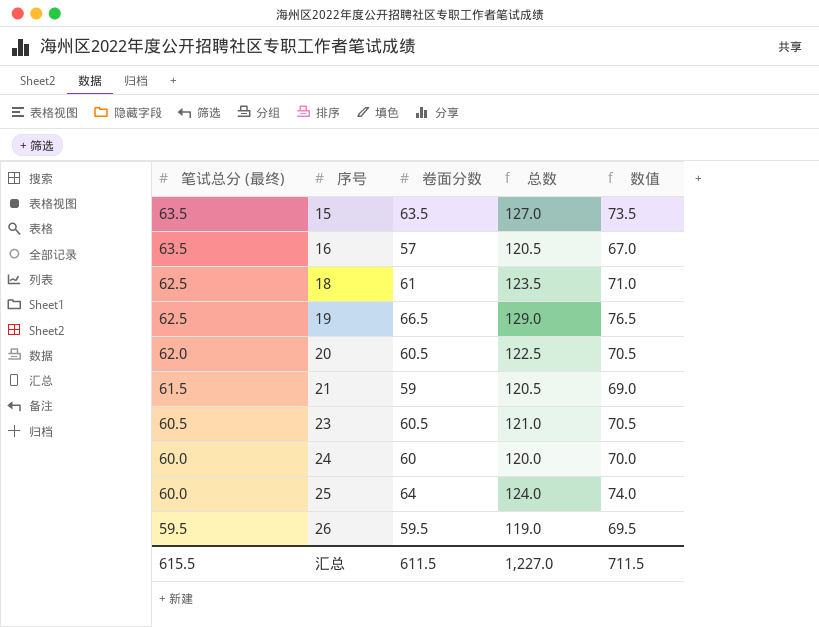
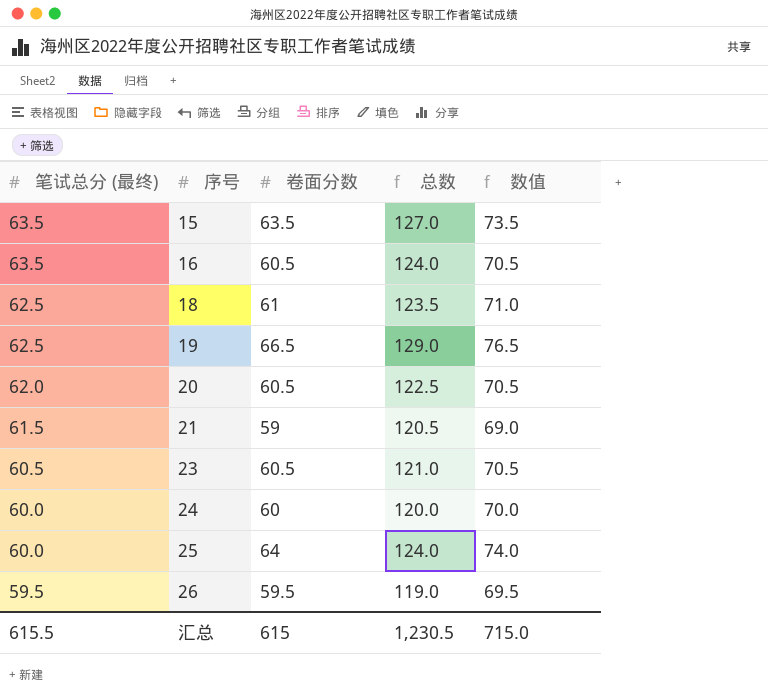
16 | 卷面分数: 57 -> 60.5
16 | 总数: 120.5 -> 124.0
16 | 数值: 67.0 -> 70.5
汇总 | 卷面分数: 611.5 -> 615
汇总 | 总数: 1,227.0 -> 1,230.5
汇总 | 数值: 711.5 -> 715.0

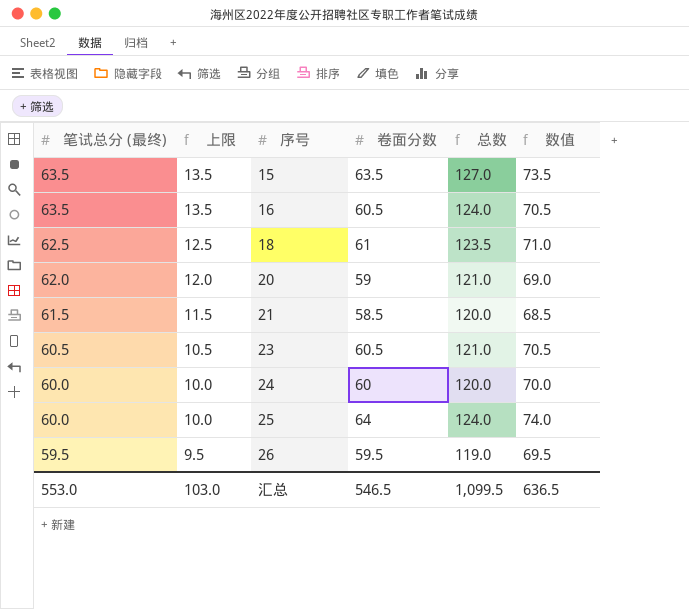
column 上限 | formula: none -> [笔试总分 (最终)] - 50
row 19: 62.5 | 66.5 | 129.0 | 76.5 -> none
20 | 卷面分数: 60.5 -> 59
20 | 总数: 122.5 -> 121.0
20 | 数值: 70.5 -> 69.0
21 | 卷面分数: 59 -> 58.5
21 | 总数: 120.5 -> 120.0
21 | 数值: 69.0 -> 68.5
汇总 | 笔试总分 (最终): 615.5 -> 553.0
汇总 | 卷面分数: 615 -> 546.5
汇总 | 总数: 1,230.5 -> 1,099.5
汇总 | 数值: 715.0 -> 636.5

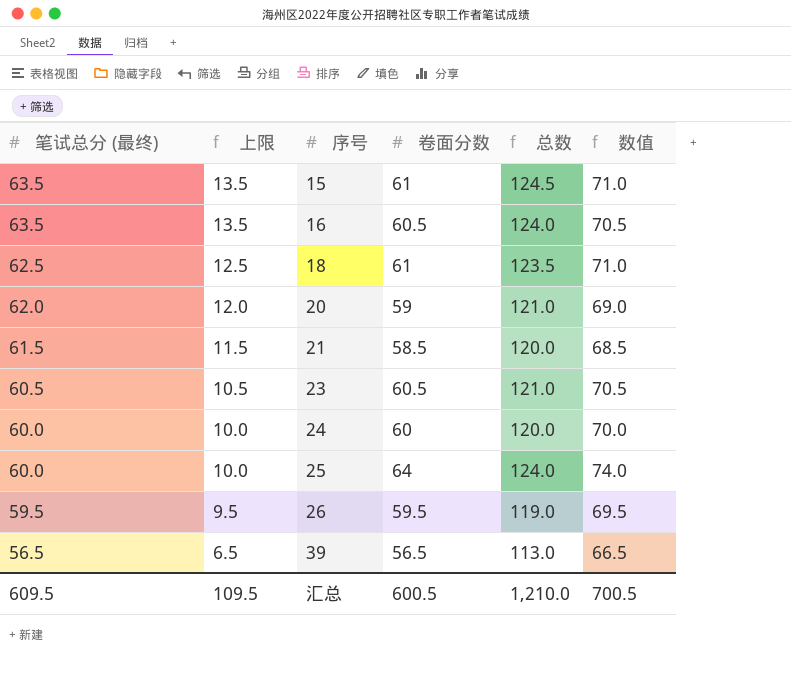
15 | 卷面分数: 63.5 -> 61
15 | 总数: 127.0 -> 124.5
15 | 数值: 73.5 -> 71.0
row 39: none -> 56.5 | 6.5 | 56.5 | 113.0 | 66.5
汇总 | 笔试总分 (最终): 553.0 -> 609.5
汇总 | 上限: 103.0 -> 109.5
汇总 | 卷面分数: 546.5 -> 600.5
汇总 | 总数: 1,099.5 -> 1,210.0
汇总 | 数值: 636.5 -> 700.5

